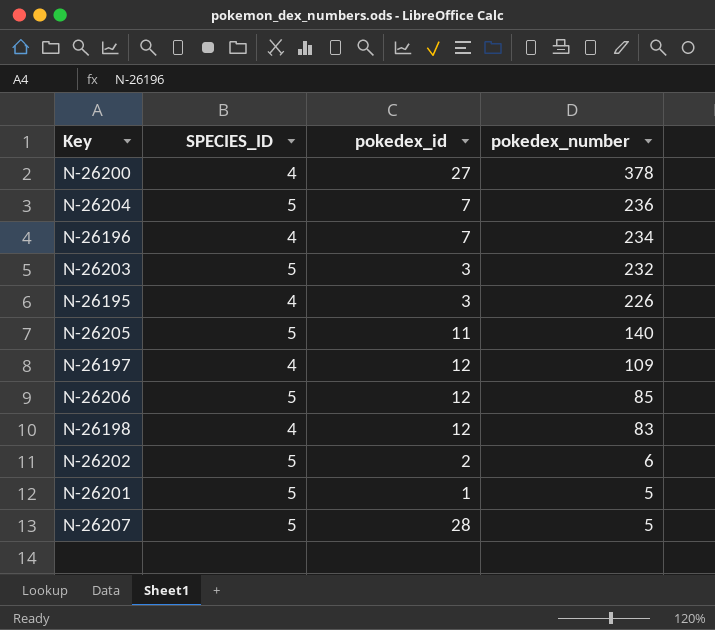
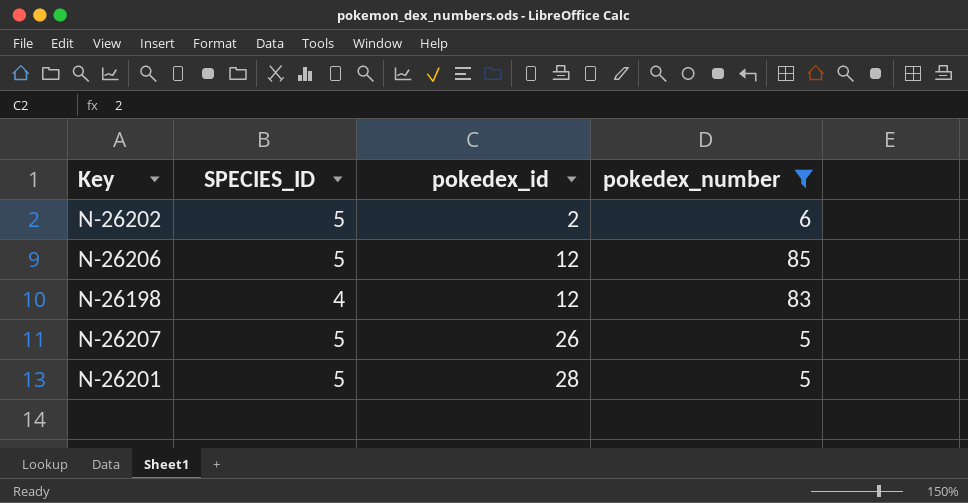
filter: none -> pokedex_number <= 85
row order: pokedex_number descending -> pokedex_id ascending
N-26207 | pokedex_id: 28 -> 26
N-26201 | pokedex_id: 1 -> 28

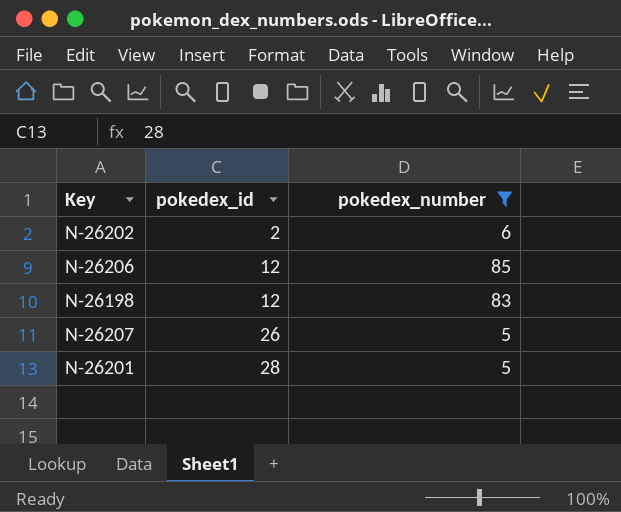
column SPECIES_ID | position: 2 -> none

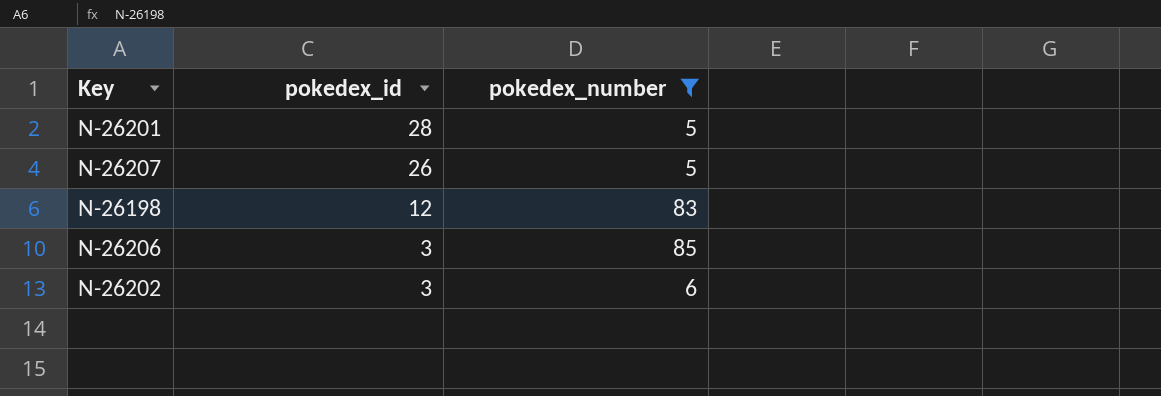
row order: pokedex_id ascending -> pokedex_id descending
N-26206 | pokedex_id: 12 -> 3
N-26202 | pokedex_id: 2 -> 3

